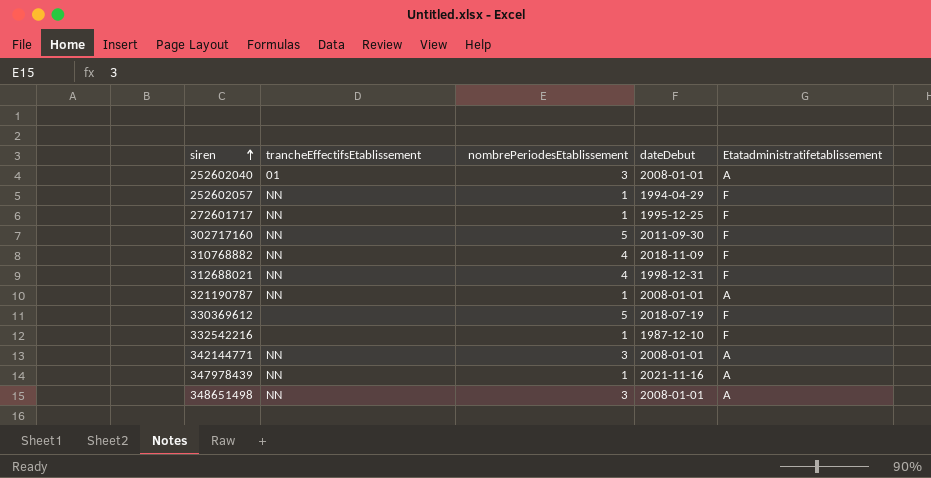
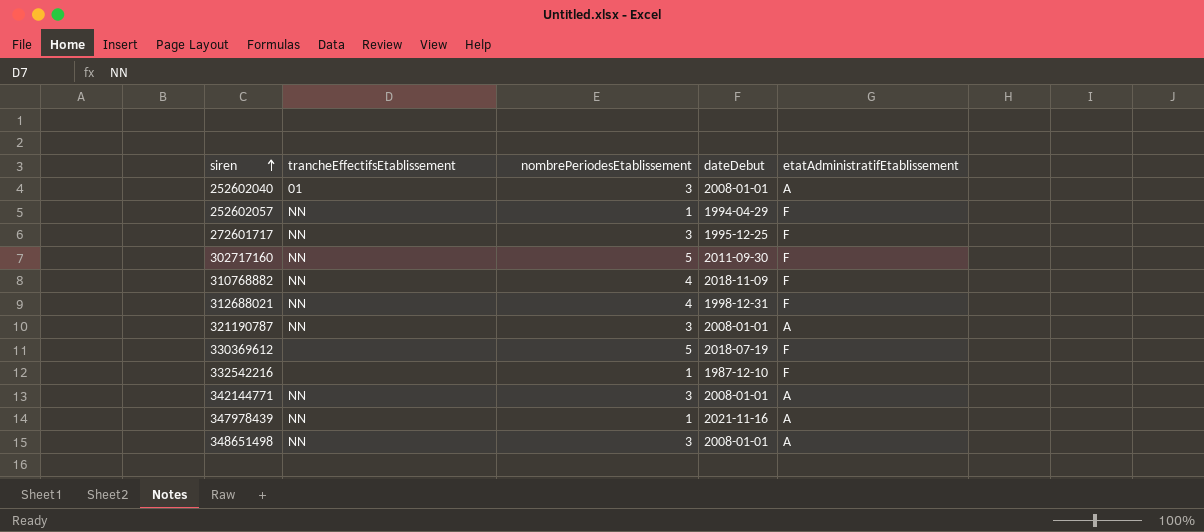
column name: Etatadministratifetablissement -> etatAdministratifEtablissement
272601717 | nombrePeriodesEtablissement: 1 -> 3
321190787 | nombrePeriodesEtablissement: 1 -> 3

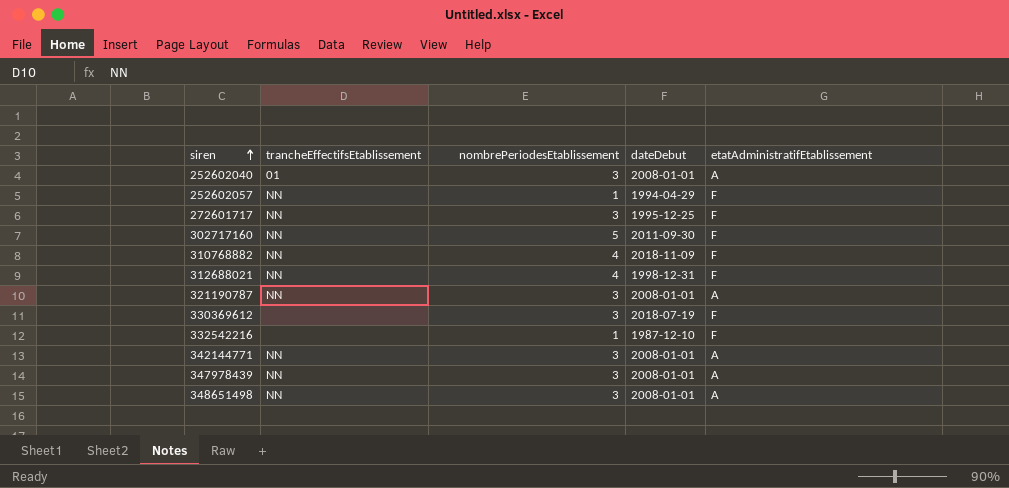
330369612 | nombrePeriodesEtablissement: 5 -> 3
347978439 | nombrePeriodesEtablissement: 1 -> 3
347978439 | dateDebut: 2021-11-16 -> 2008-01-01

